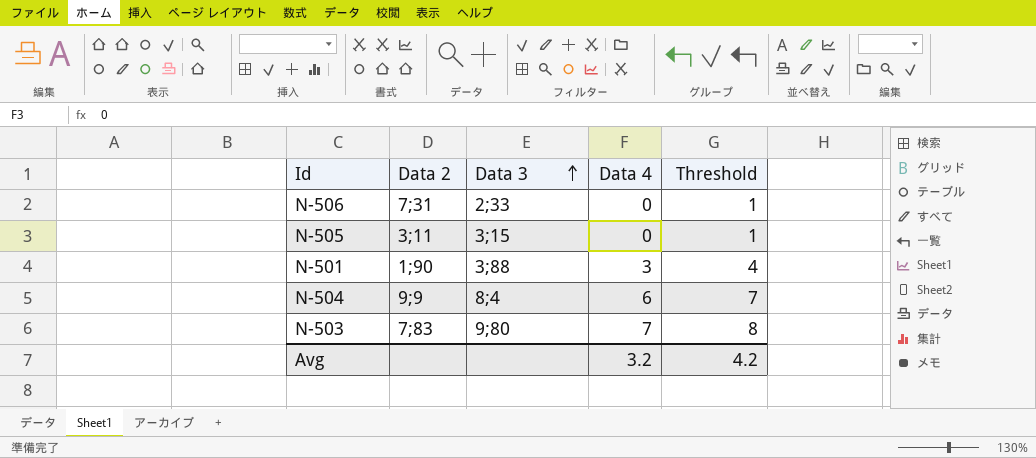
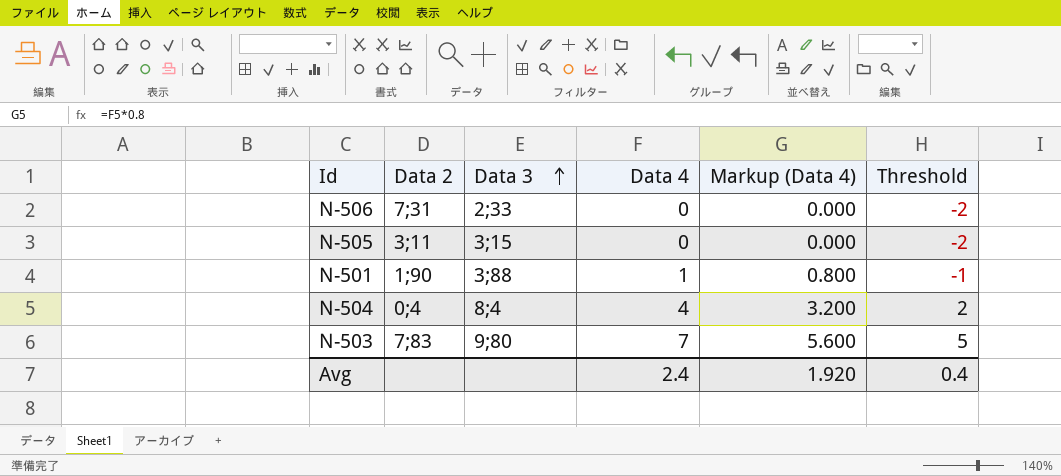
column Markup (Data 4) | formula: none -> [Data 4] * 0.8
column Threshold | formula: [Data 4] + 1 -> [Data 4] - 2
N-501 | Data 4: 3 -> 1
N-504 | Data 2: 9;9 -> 0;4
N-504 | Data 4: 6 -> 4
Avg | Data 4: 3.2 -> 2.4
Avg | Threshold: 4.2 -> 0.4

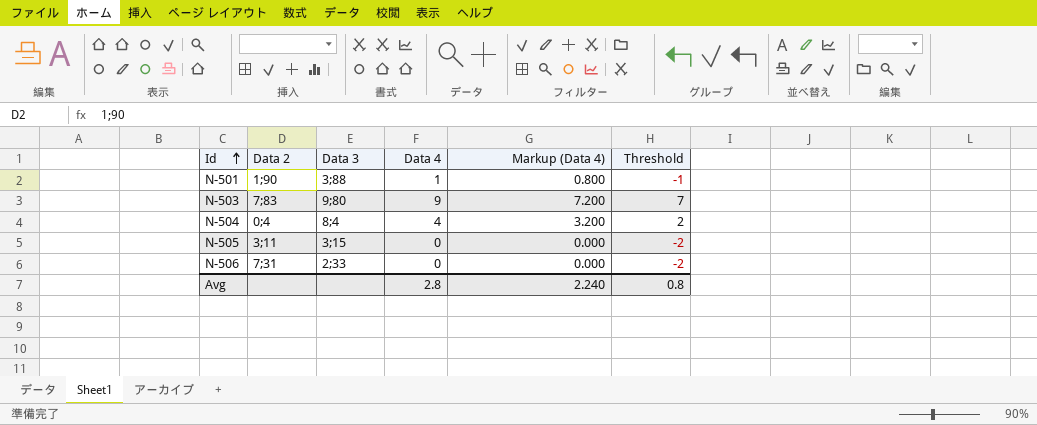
row order: Data 3 ascending -> Id ascending
N-503 | Data 4: 7 -> 9
N-503 | Markup (Data 4): 5.600 -> 7.200
N-503 | Threshold: 5 -> 7
Avg | Data 4: 2.4 -> 2.8
Avg | Markup (Data 4): 1.920 -> 2.240
Avg | Threshold: 0.4 -> 0.8

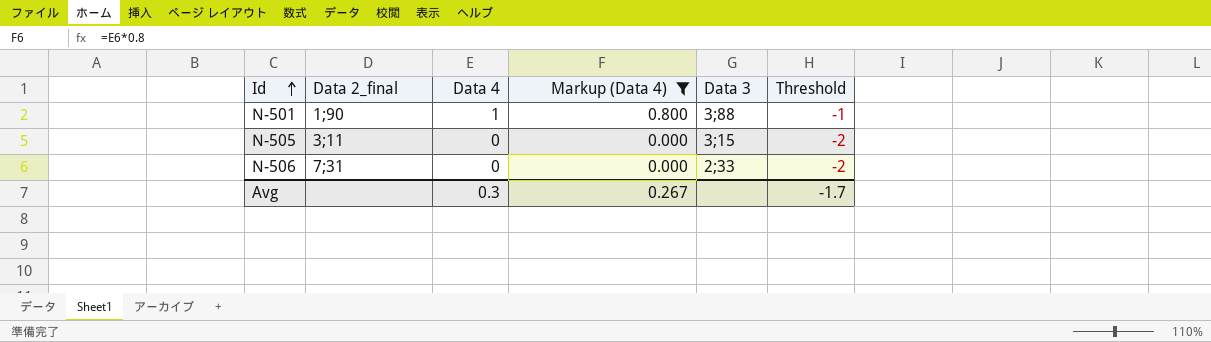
filter: none -> Markup (Data 4) <= 0.800
column name: Data 2 -> Data 2_final
column Data 3 | position: 3 -> 5
Avg | Data 4: 2.8 -> 0.3
Avg | Markup (Data 4): 2.240 -> 0.267
Avg | Threshold: 0.8 -> -1.7

